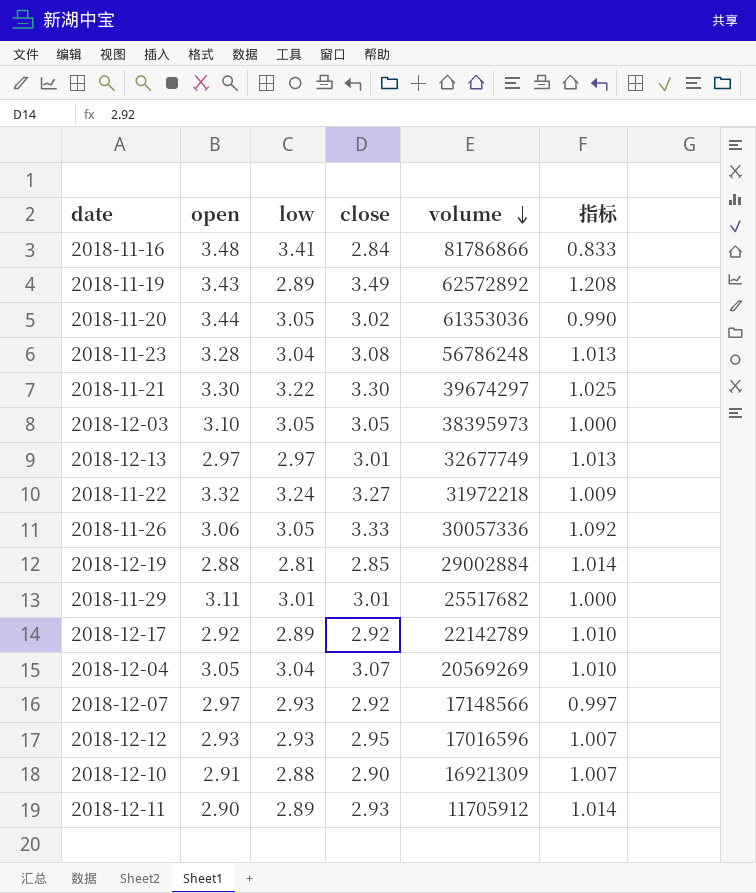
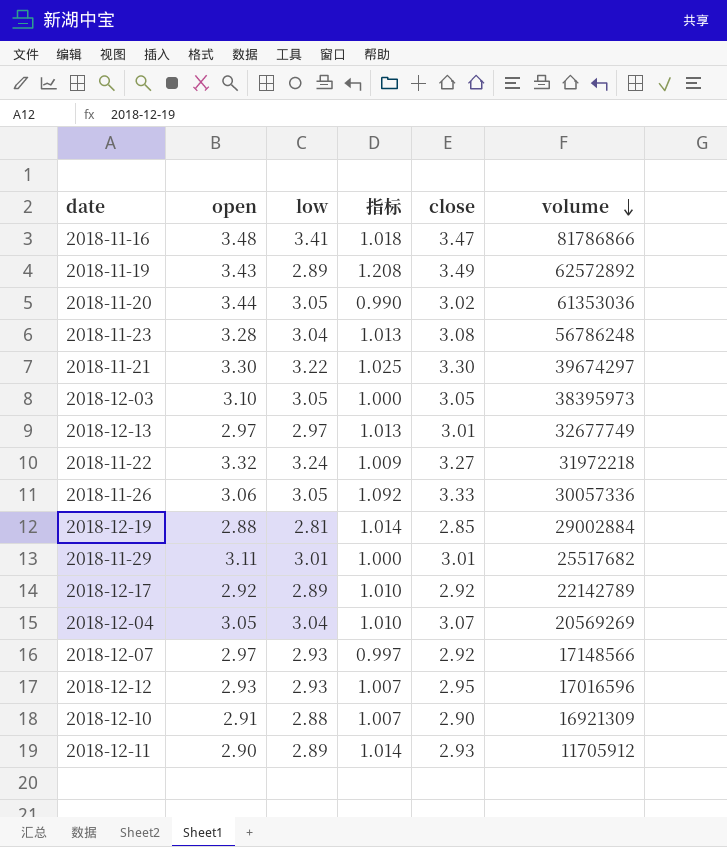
column 指标 | position: 6 -> 4
2018-11-16 | 指标: 0.833 -> 1.018
2018-11-16 | close: 2.84 -> 3.47

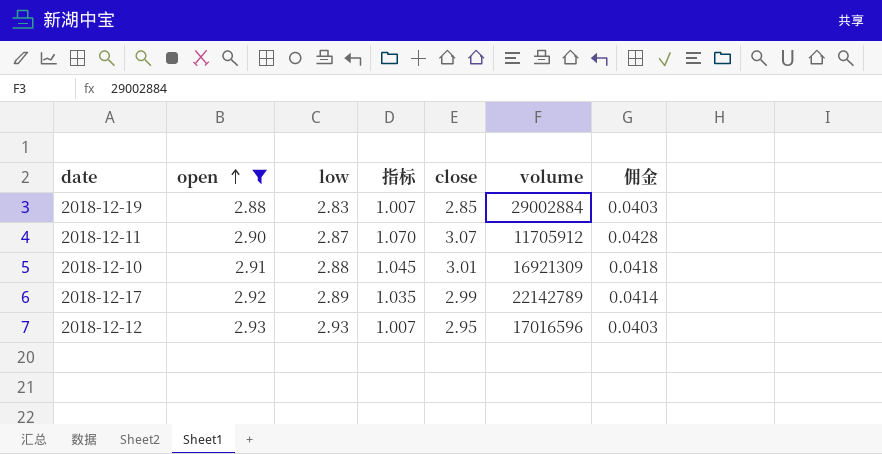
filter: none -> open <= 2.93
row order: volume descending -> open ascending
column 佣金 | formula: none -> [指标] * 0.04
2018-12-19 | low: 2.81 -> 2.83
2018-12-19 | 指标: 1.014 -> 1.007
2018-12-11 | low: 2.89 -> 2.87
2018-12-11 | 指标: 1.014 -> 1.070
2018-12-11 | close: 2.93 -> 3.07
2018-12-10 | 指标: 1.007 -> 1.045
2018-12-10 | close: 2.90 -> 3.01
2018-12-17 | 指标: 1.010 -> 1.035
2018-12-17 | close: 2.92 -> 2.99

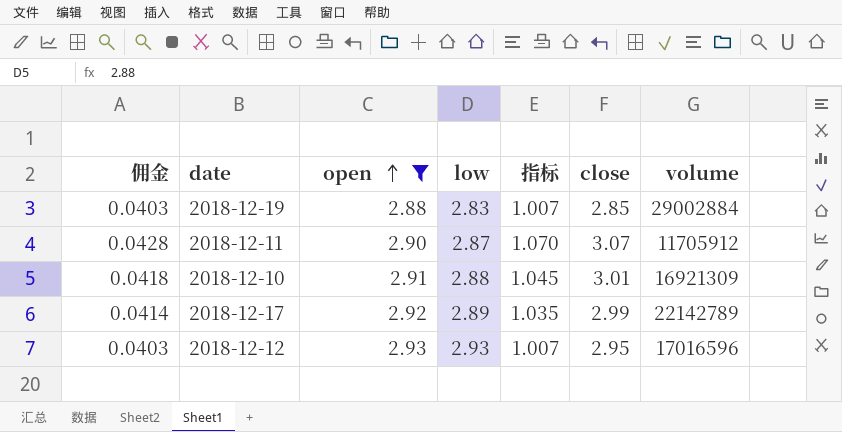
column 佣金 | position: 7 -> 1

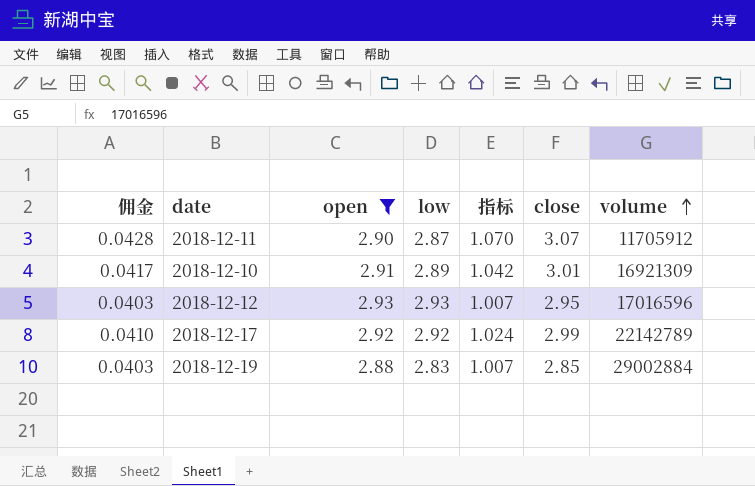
row order: open ascending -> volume ascending
2018-12-10 | 佣金: 0.0418 -> 0.0417
2018-12-10 | low: 2.88 -> 2.89
2018-12-10 | 指标: 1.045 -> 1.042
2018-12-17 | 佣金: 0.0414 -> 0.0410
2018-12-17 | low: 2.89 -> 2.92
2018-12-17 | 指标: 1.035 -> 1.024

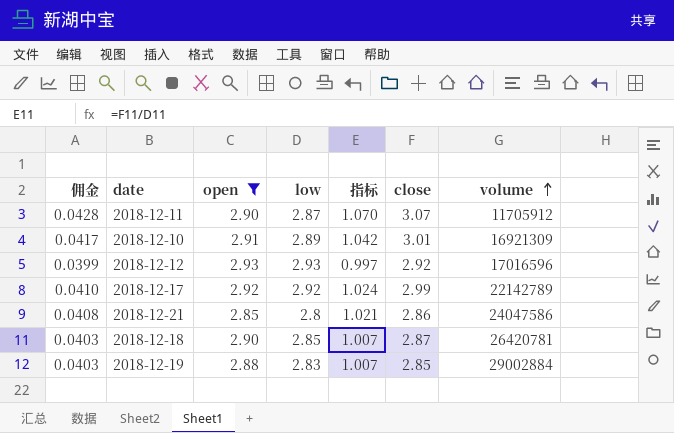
2018-12-12 | 佣金: 0.0403 -> 0.0399
2018-12-12 | 指标: 1.007 -> 0.997
2018-12-12 | close: 2.95 -> 2.92
row 2018-12-21: none -> 0.0408 | 2.85 | 2.8 | 1.021 | 2.86 | 24047586
row 2018-12-18: none -> 0.0403 | 2.90 | 2.85 | 1.007 | 2.87 | 26420781

